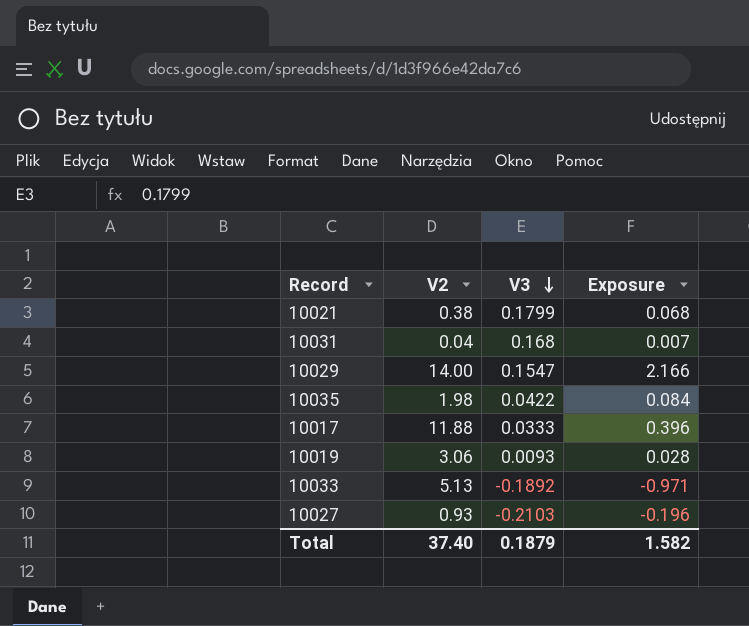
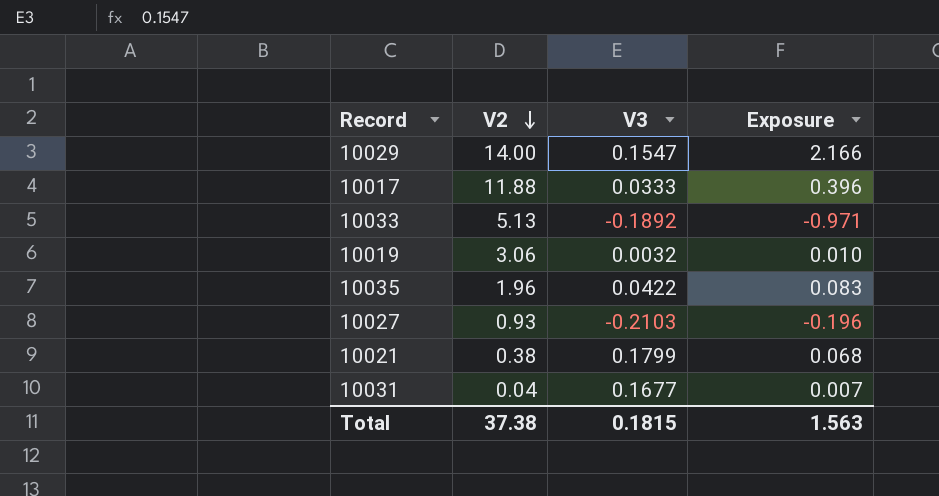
row order: V3 descending -> V2 descending
10019 | V3: 0.0093 -> 0.0032
10019 | Exposure: 0.028 -> 0.010
10035 | V2: 1.98 -> 1.96
10035 | Exposure: 0.084 -> 0.083
10031 | V3: 0.168 -> 0.1677
Total | V2: 37.40 -> 37.38
Total | V3: 0.1879 -> 0.1815
Total | Exposure: 1.582 -> 1.563

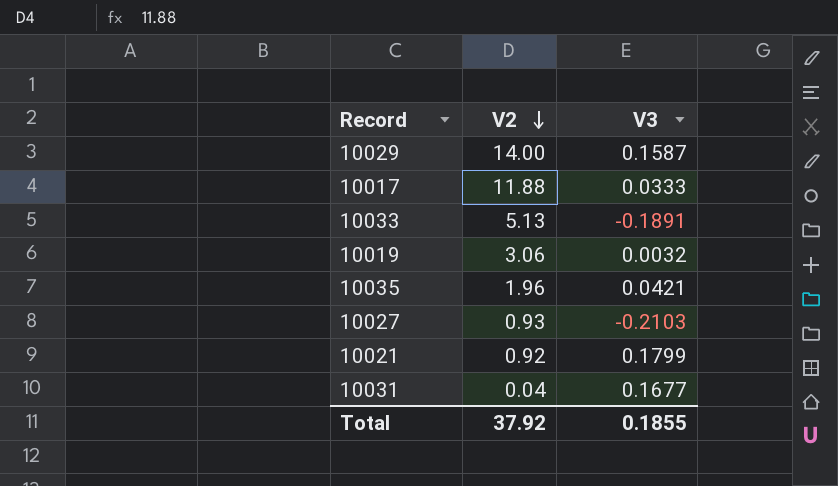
column Exposure | formula: [V2] * [V3] -> none
10029 | V3: 0.1547 -> 0.1587
10033 | V3: -0.1892 -> -0.1891
10035 | V3: 0.0422 -> 0.0421
10021 | V2: 0.38 -> 0.92
Total | V2: 37.38 -> 37.92
Total | V3: 0.1815 -> 0.1855

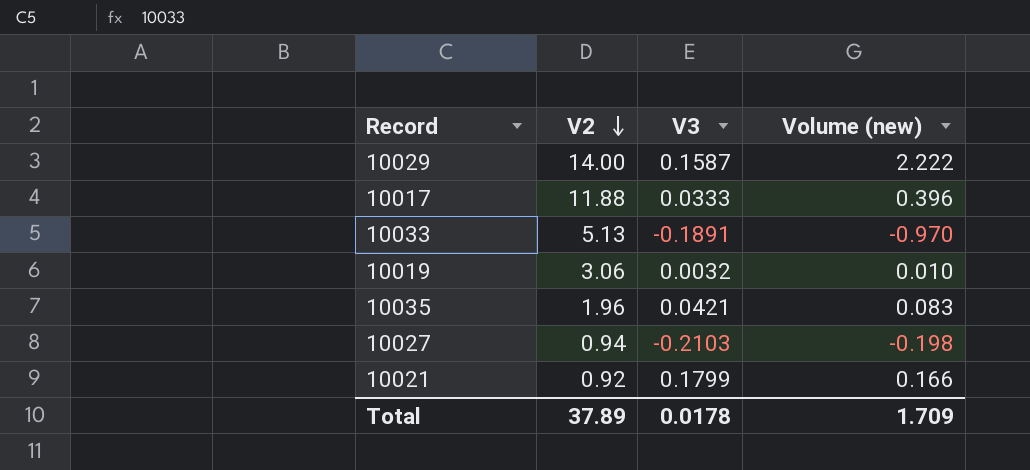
column Volume (new) | formula: none -> [V2] * [V3]
row 10031: 0.04 | 0.1677 -> none
10027 | V2: 0.93 -> 0.94
Total | V2: 37.92 -> 37.89
Total | V3: 0.1855 -> 0.0178

